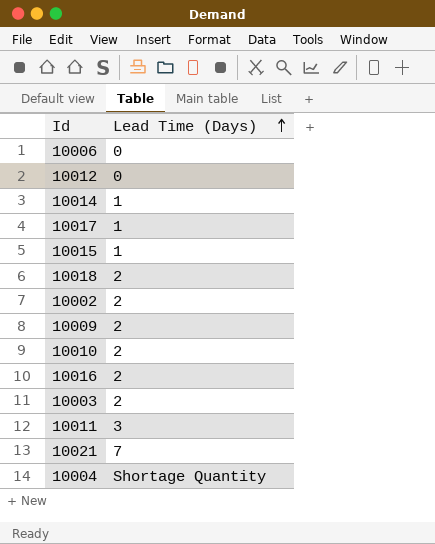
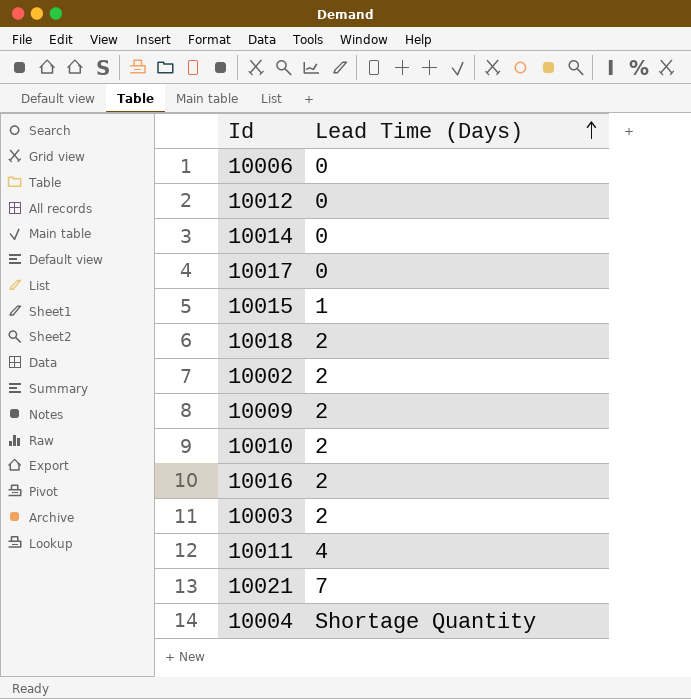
10014 | Lead Time (Days): 1 -> 0
10017 | Lead Time (Days): 1 -> 0
10011 | Lead Time (Days): 3 -> 4

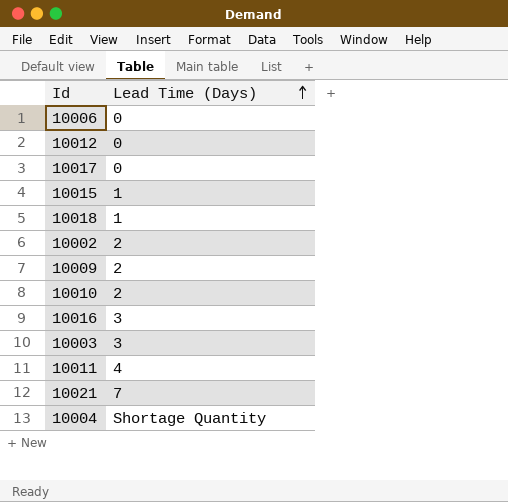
row 10014: 0 -> none
10018 | Lead Time (Days): 2 -> 1
10016 | Lead Time (Days): 2 -> 3
10003 | Lead Time (Days): 2 -> 3

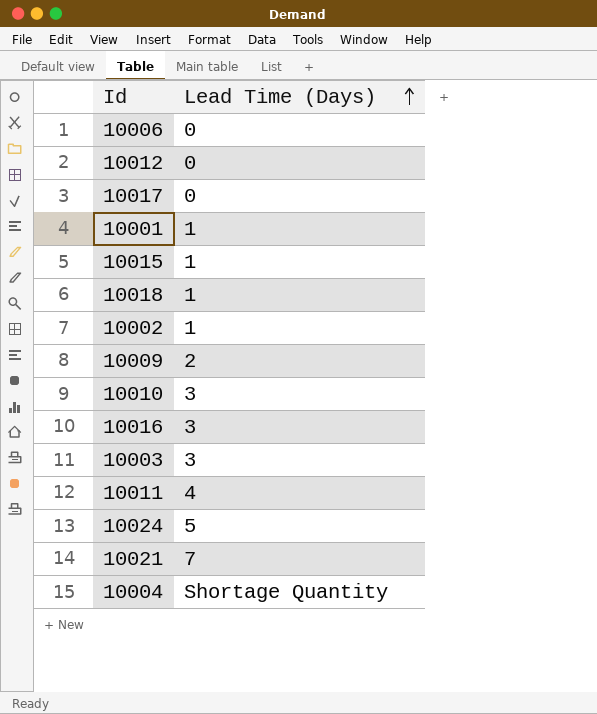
row 10001: none -> 1
10002 | Lead Time (Days): 2 -> 1
10010 | Lead Time (Days): 2 -> 3
row 10024: none -> 5

